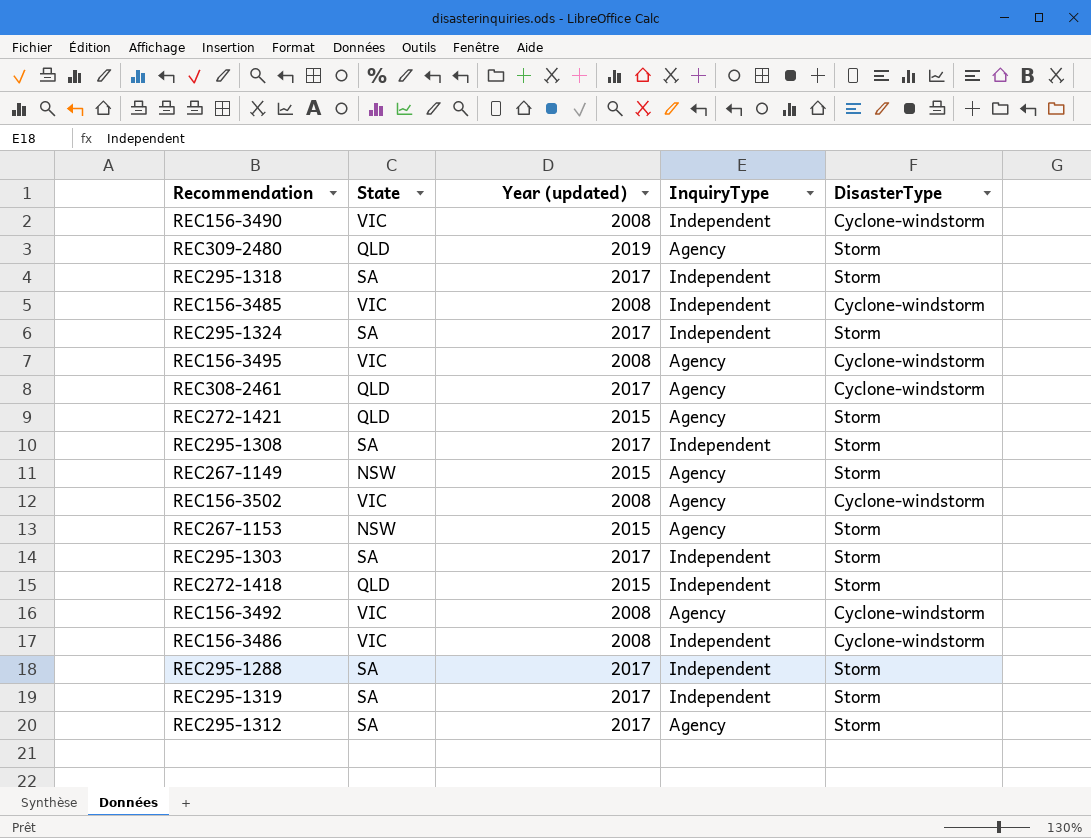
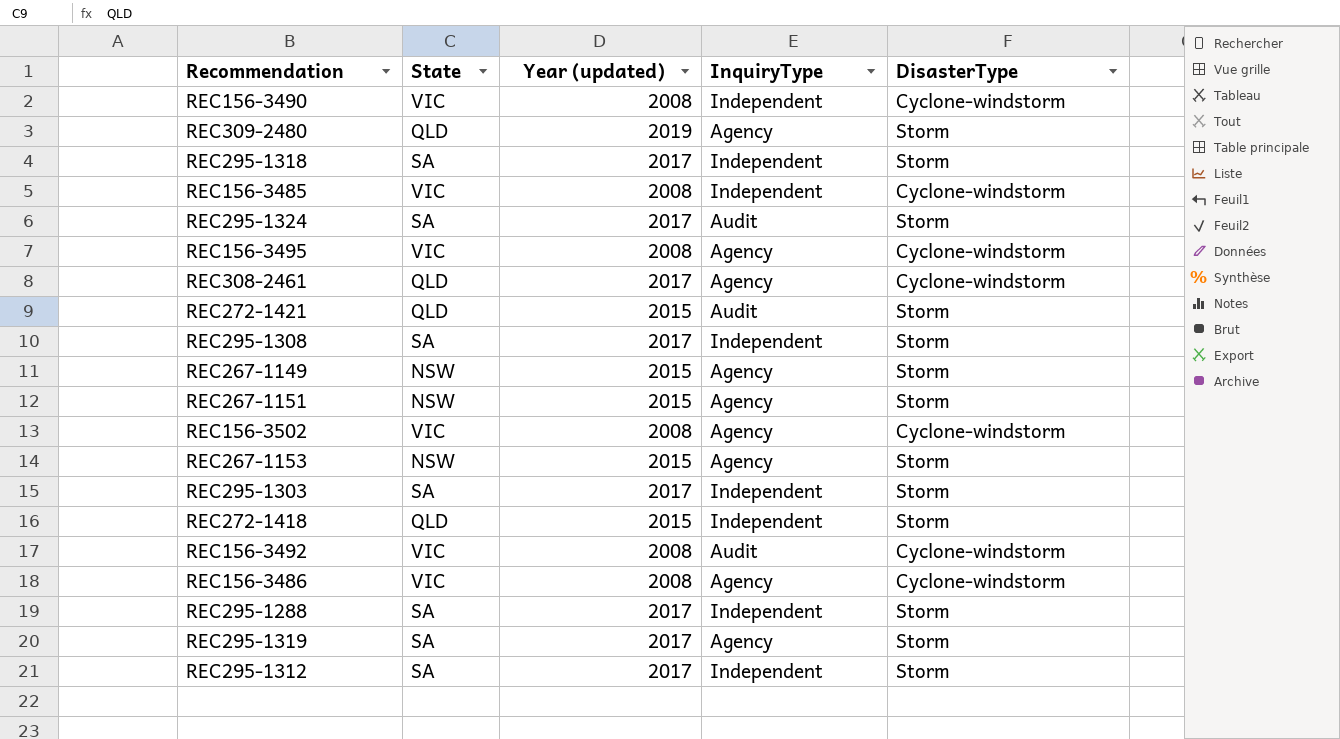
REC295-1324 | InquiryType: Independent -> Audit
REC272-1421 | InquiryType: Agency -> Audit
row REC267-1151: none -> NSW | 2015 | Agency | Storm
REC156-3492 | InquiryType: Agency -> Audit
REC156-3486 | InquiryType: Independent -> Agency
REC295-1319 | InquiryType: Independent -> Agency
REC295-1312 | InquiryType: Agency -> Independent

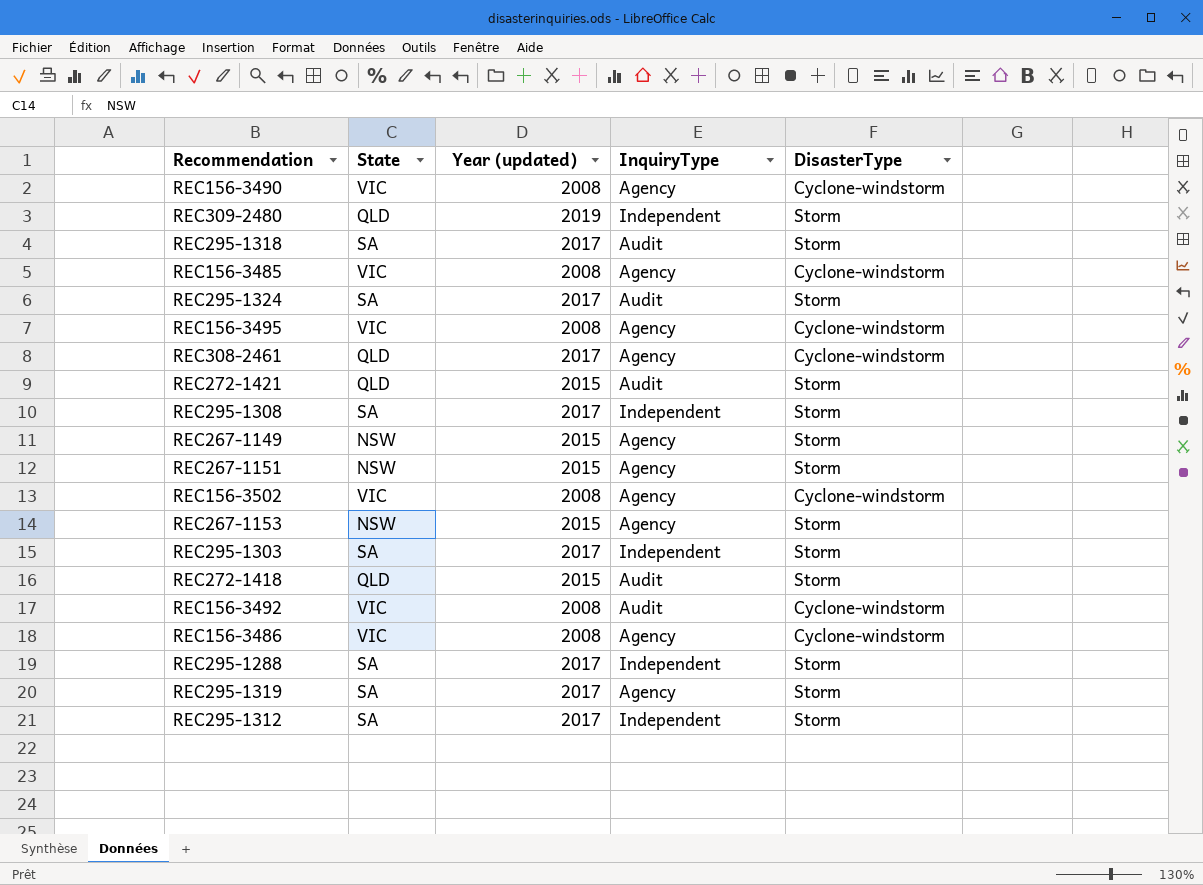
REC156-3490 | InquiryType: Independent -> Agency
REC309-2480 | InquiryType: Agency -> Independent
REC295-1318 | InquiryType: Independent -> Audit
REC156-3485 | InquiryType: Independent -> Agency
REC272-1418 | InquiryType: Independent -> Audit

